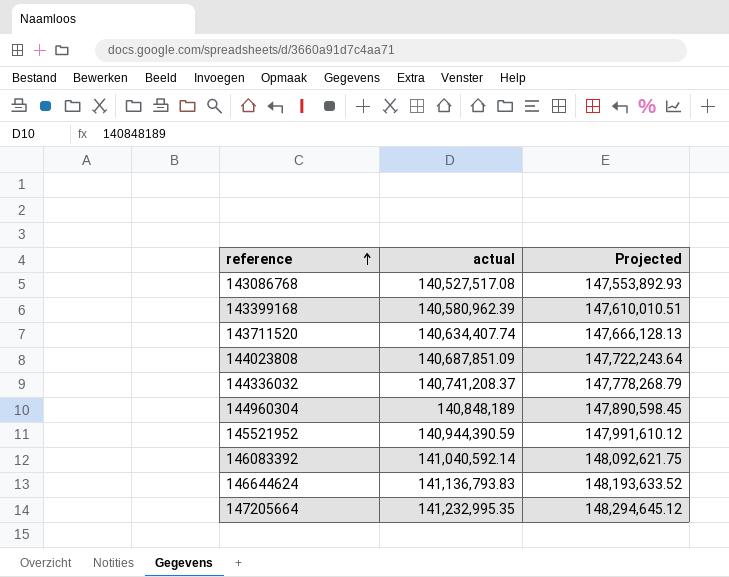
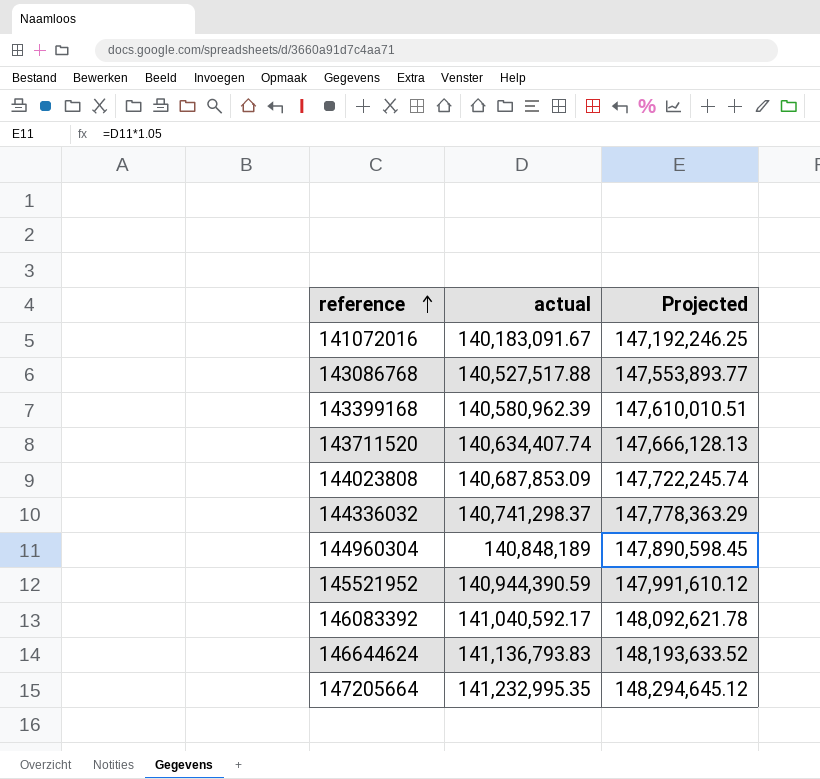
row 141072016: none -> 140,183,091.67 | 147,192,246.25
143086768 | actual: 140,527,517.08 -> 140,527,517.88
143086768 | Projected: 147,553,892.93 -> 147,553,893.77
144023808 | actual: 140,687,851.09 -> 140,687,853.09
144023808 | Projected: 147,722,243.64 -> 147,722,245.74
144336032 | actual: 140,741,208.37 -> 140,741,298.37
144336032 | Projected: 147,778,268.79 -> 147,778,363.29
146083392 | actual: 141,040,592.14 -> 141,040,592.17
146083392 | Projected: 148,092,621.75 -> 148,092,621.78

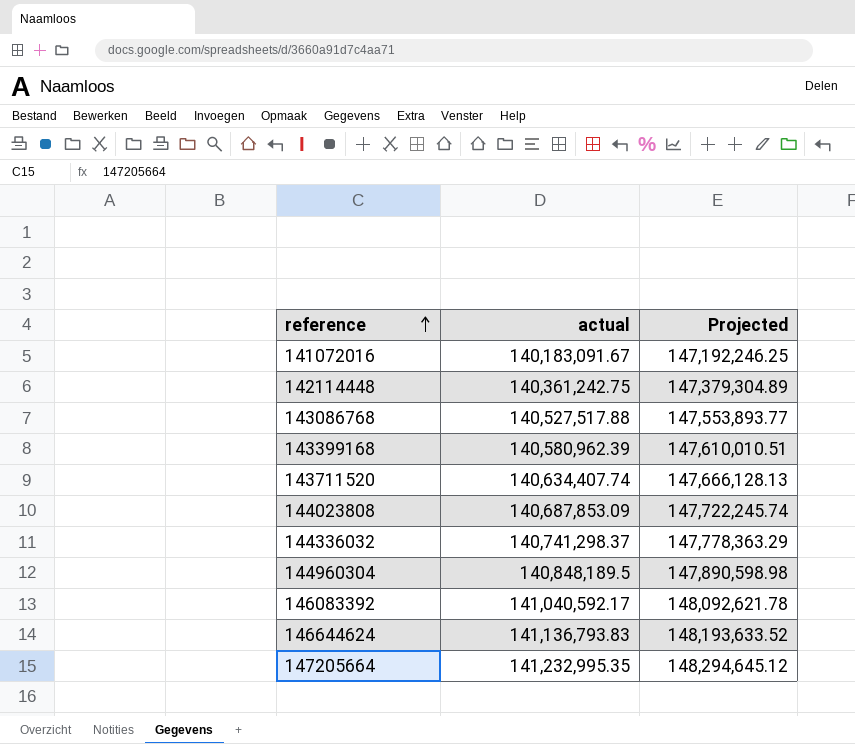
row 145521952: 140,944,390.59 | 147,991,610.12 -> none
row 142114448: none -> 140,361,242.75 | 147,379,304.89
144960304 | actual: 140,848,189 -> 140,848,189.5
144960304 | Projected: 147,890,598.45 -> 147,890,598.98

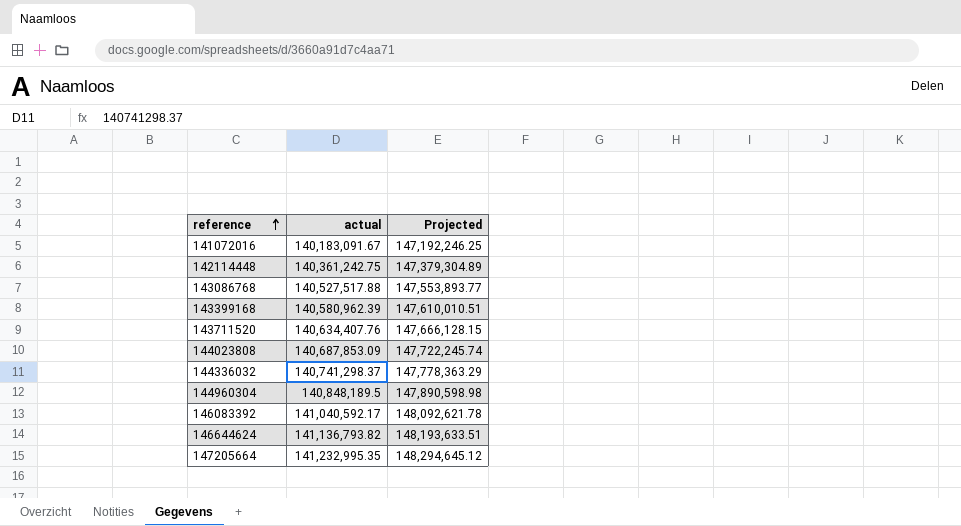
143711520 | actual: 140,634,407.74 -> 140,634,407.76
143711520 | Projected: 147,666,128.13 -> 147,666,128.15
146644624 | actual: 141,136,793.83 -> 141,136,793.82
146644624 | Projected: 148,193,633.52 -> 148,193,633.51

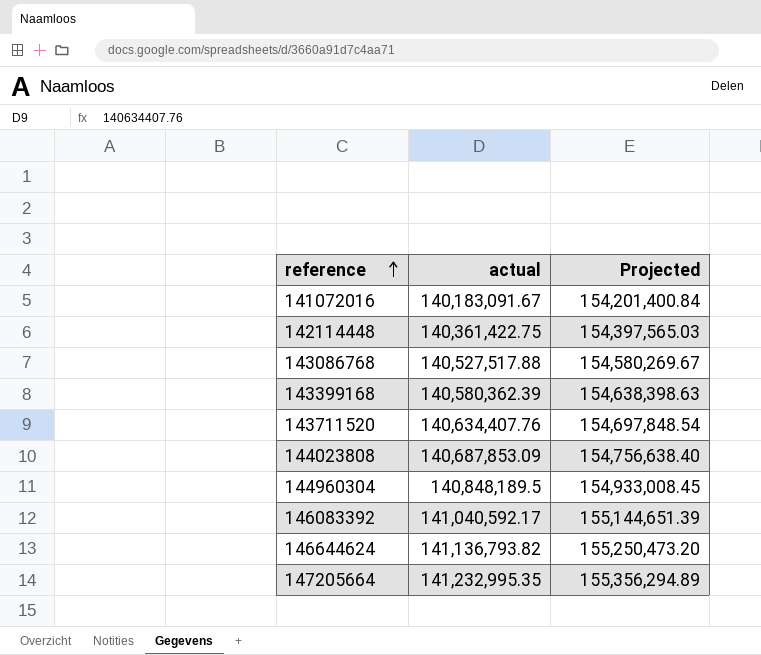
column Projected | formula: [actual] * 1.05 -> [actual] * 1.1
row 144336032: 140,741,298.37 | 147,778,363.29 -> none
142114448 | actual: 140,361,242.75 -> 140,361,422.75
143399168 | actual: 140,580,962.39 -> 140,580,362.39

